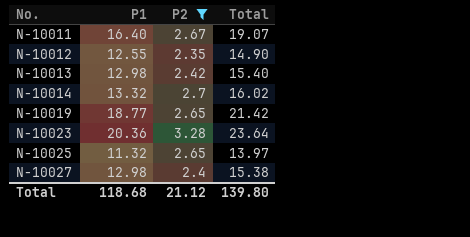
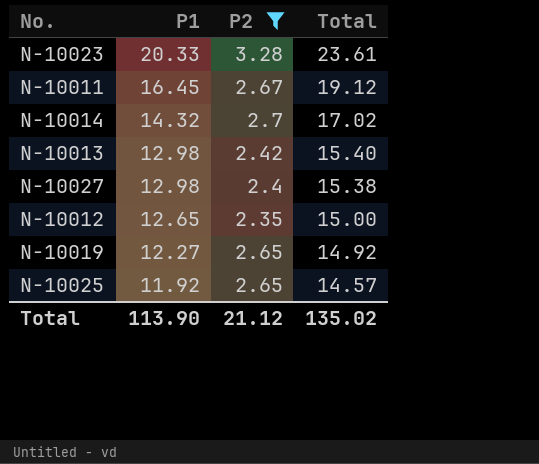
row order: No. ascending -> P1 descending
N-10023 | P1: 20.36 -> 20.33
N-10023 | Total: 23.64 -> 23.61
N-10011 | P1: 16.40 -> 16.45
N-10011 | Total: 19.07 -> 19.12
N-10014 | P1: 13.32 -> 14.32
N-10014 | Total: 16.02 -> 17.02
N-10012 | P1: 12.55 -> 12.65
N-10012 | Total: 14.90 -> 15.00
N-10019 | P1: 18.77 -> 12.27
N-10019 | Total: 21.42 -> 14.92
N-10025 | P1: 11.32 -> 11.92
N-10025 | Total: 13.97 -> 14.57
Total | P1: 118.68 -> 113.90
Total | Total: 139.80 -> 135.02

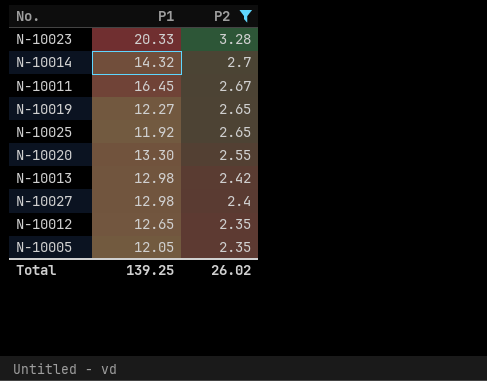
row order: P1 descending -> P2 descending
column Total | formula: [P1] + [P2] -> none
row N-10020: none -> 13.30 | 2.55
row N-10005: none -> 12.05 | 2.35
Total | P1: 113.90 -> 139.25
Total | P2: 21.12 -> 26.02

